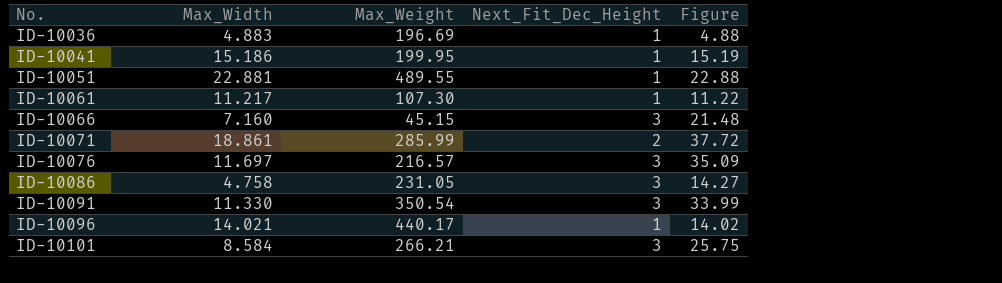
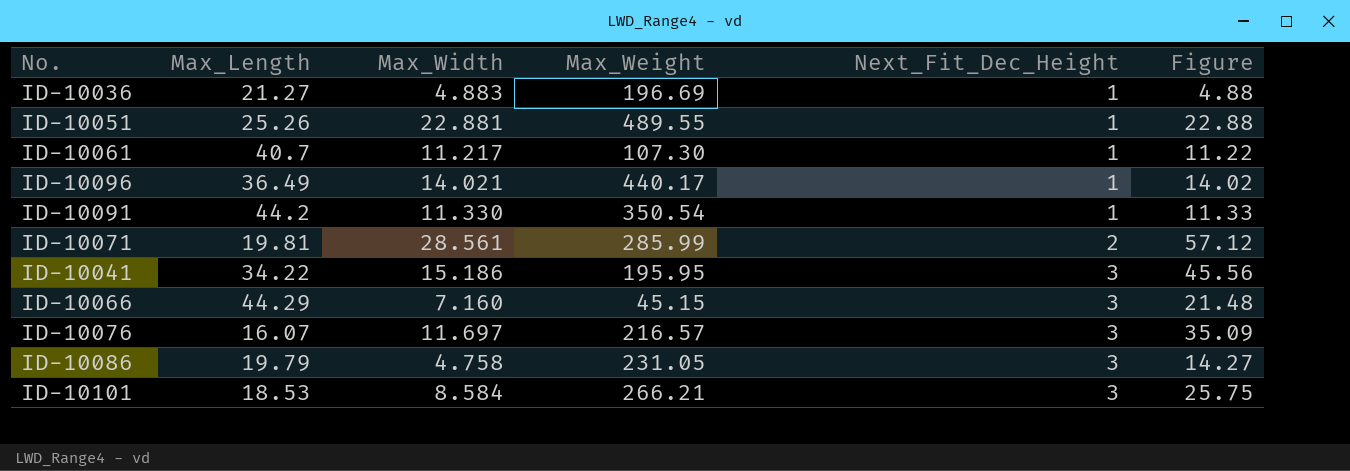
row order: No. ascending -> Next_Fit_Dec_Height ascending
column Max_Length | position: none -> 2
ID-10091 | Next_Fit_Dec_Height: 3 -> 1
ID-10091 | Figure: 33.99 -> 11.33
ID-10071 | Max_Width: 18.861 -> 28.561
ID-10071 | Figure: 37.72 -> 57.12
ID-10041 | Max_Weight: 199.95 -> 195.95
ID-10041 | Next_Fit_Dec_Height: 1 -> 3
ID-10041 | Figure: 15.19 -> 45.56

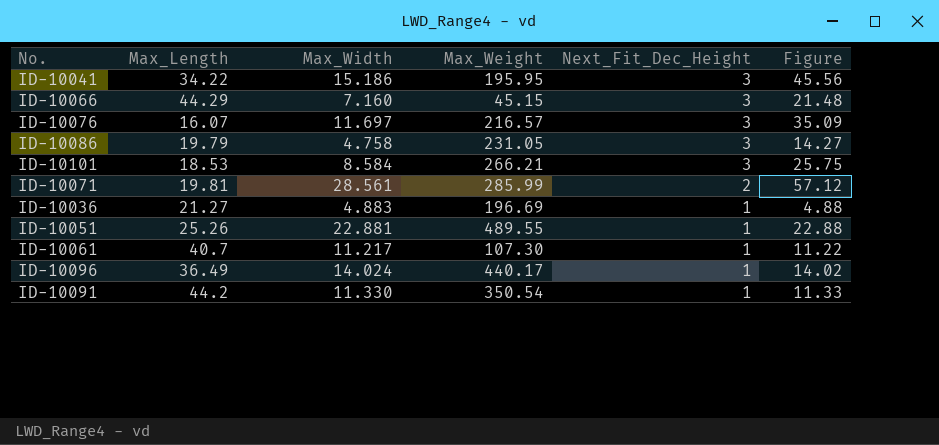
row order: Next_Fit_Dec_Height ascending -> Next_Fit_Dec_Height descending
ID-10096 | Max_Width: 14.021 -> 14.024

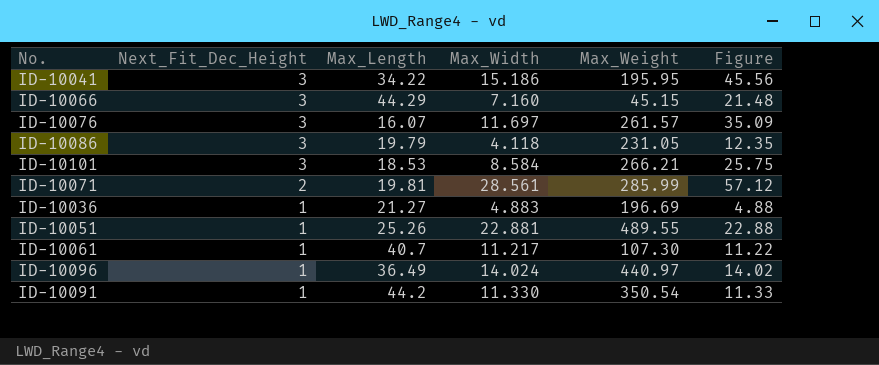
column Next_Fit_Dec_Height | position: 5 -> 2
ID-10076 | Max_Weight: 216.57 -> 261.57
ID-10086 | Max_Width: 4.758 -> 4.118
ID-10086 | Figure: 14.27 -> 12.35
ID-10096 | Max_Weight: 440.17 -> 440.97

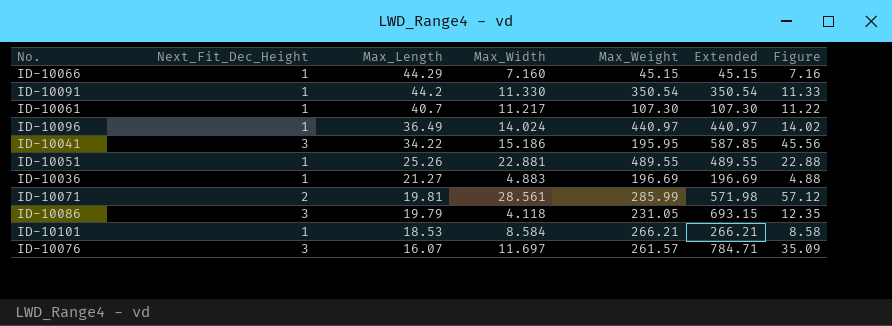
row order: Next_Fit_Dec_Height descending -> Max_Length descending
column Extended | formula: none -> [Next_Fit_Dec_Height] * [Max_Weight]
ID-10066 | Next_Fit_Dec_Height: 3 -> 1
ID-10066 | Figure: 21.48 -> 7.16
ID-10101 | Next_Fit_Dec_Height: 3 -> 1
ID-10101 | Figure: 25.75 -> 8.58

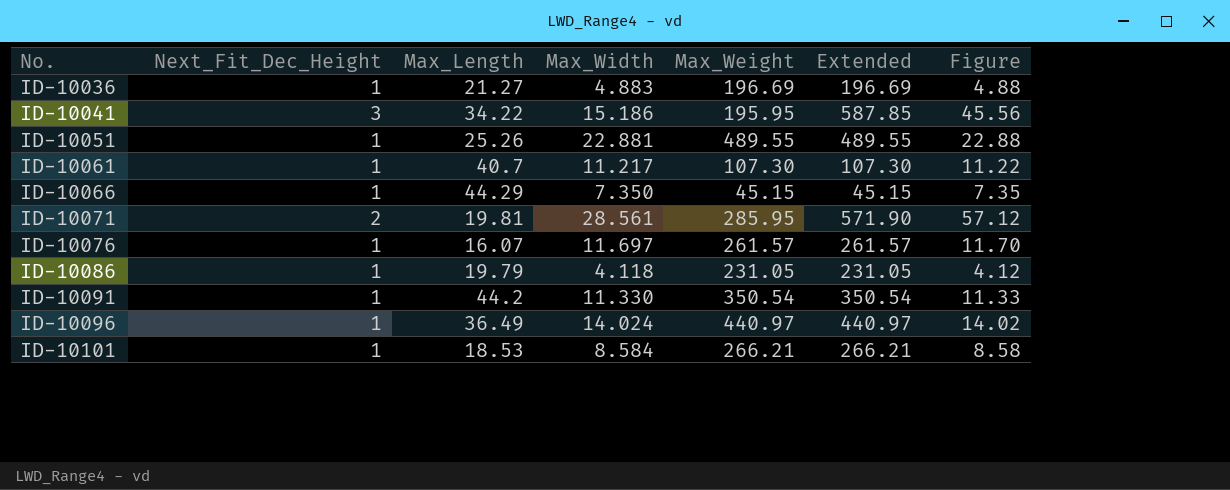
row order: Max_Length descending -> No. ascending
ID-10066 | Max_Width: 7.160 -> 7.350
ID-10066 | Figure: 7.16 -> 7.35
ID-10071 | Max_Weight: 285.99 -> 285.95
ID-10071 | Extended: 571.98 -> 571.90
ID-10076 | Next_Fit_Dec_Height: 3 -> 1
ID-10076 | Extended: 784.71 -> 261.57
ID-10076 | Figure: 35.09 -> 11.70
ID-10086 | Next_Fit_Dec_Height: 3 -> 1
ID-10086 | Extended: 693.15 -> 231.05
ID-10086 | Figure: 12.35 -> 4.12

